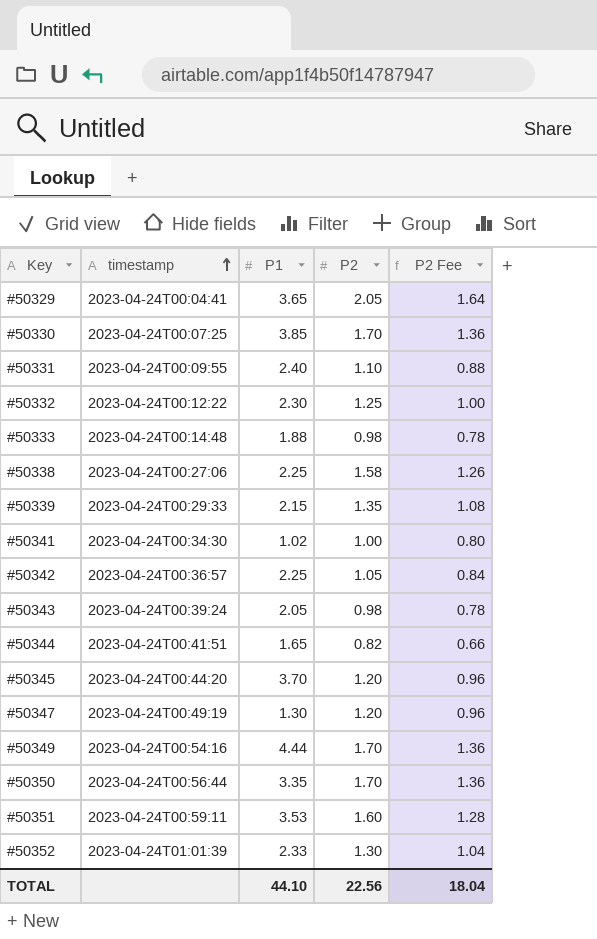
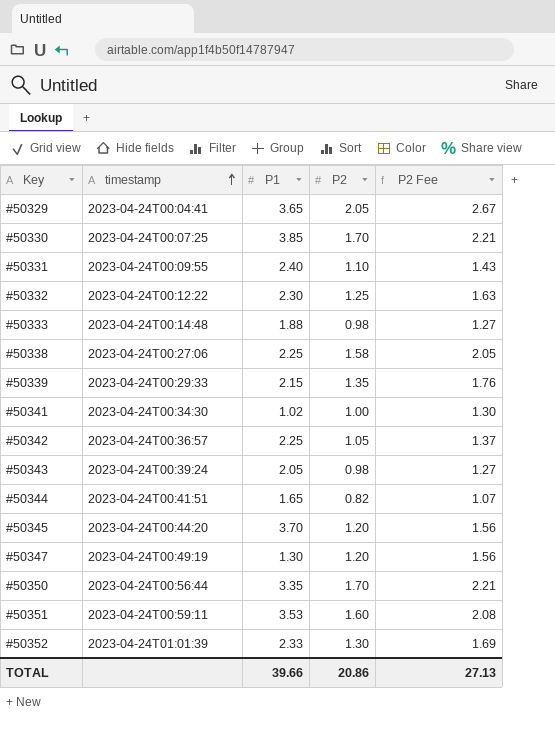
column P2 Fee | formula: [P2] * 0.8 -> [P2] * 1.3
row #50349: 2023-04-24T00:54:16 | 4.44 | 1.70 | 1.36 -> none
TOTAL | P1: 44.10 -> 39.66
TOTAL | P2: 22.56 -> 20.86
TOTAL | P2 Fee: 18.04 -> 27.13

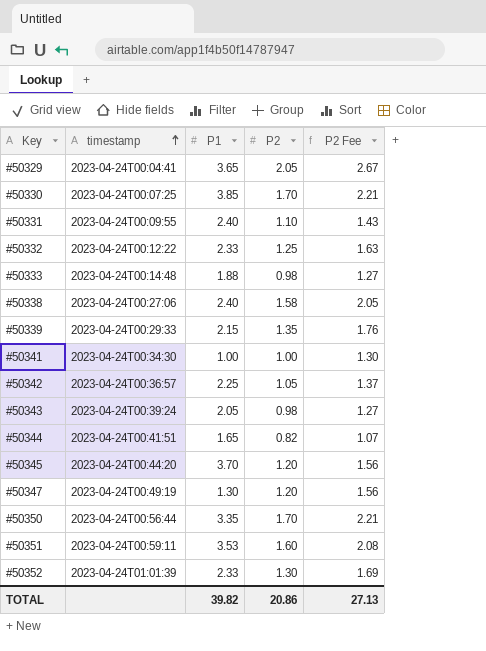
#50332 | P1: 2.30 -> 2.33
#50338 | P1: 2.25 -> 2.40
#50341 | P1: 1.02 -> 1.00
TOTAL | P1: 39.66 -> 39.82

